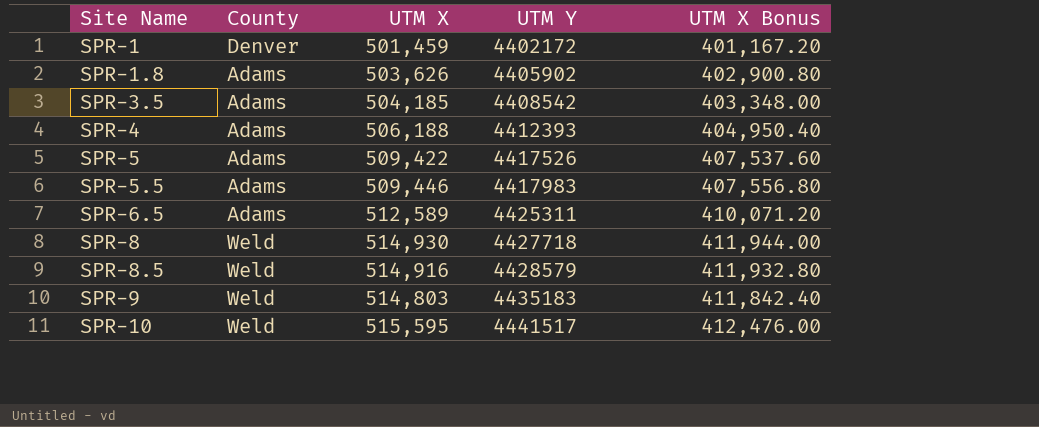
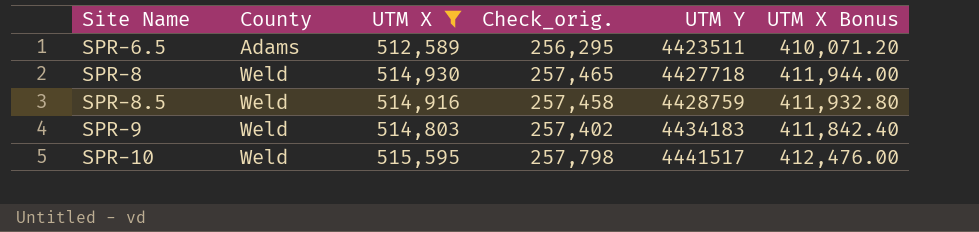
filter: none -> UTM X >= 512,589
column Check_orig. | formula: none -> [UTM X] * 0.5
SPR-6.5 | UTM Y: 4425311 -> 4423511
SPR-8.5 | UTM Y: 4428579 -> 4428759
SPR-9 | UTM Y: 4435183 -> 4434183

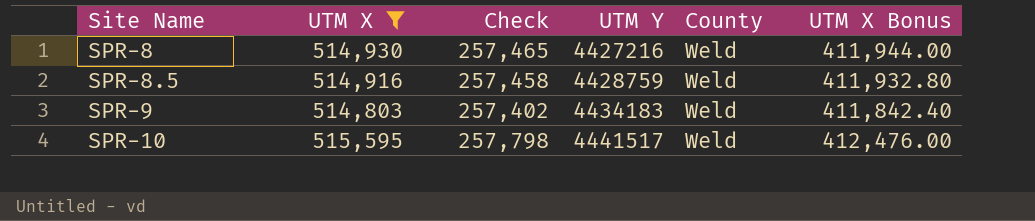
column name: Check_orig. -> Check
column County | position: 2 -> 5
row SPR-6.5: Adams | 512,589 | 256,295 | 4423511 | 410,071.20 -> none
SPR-8 | UTM Y: 4427718 -> 4427216

